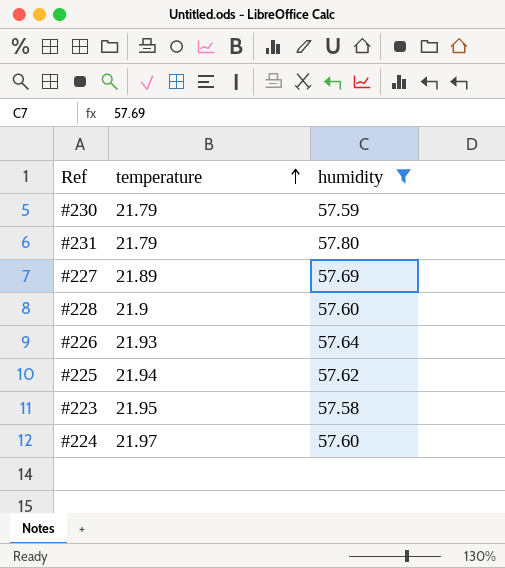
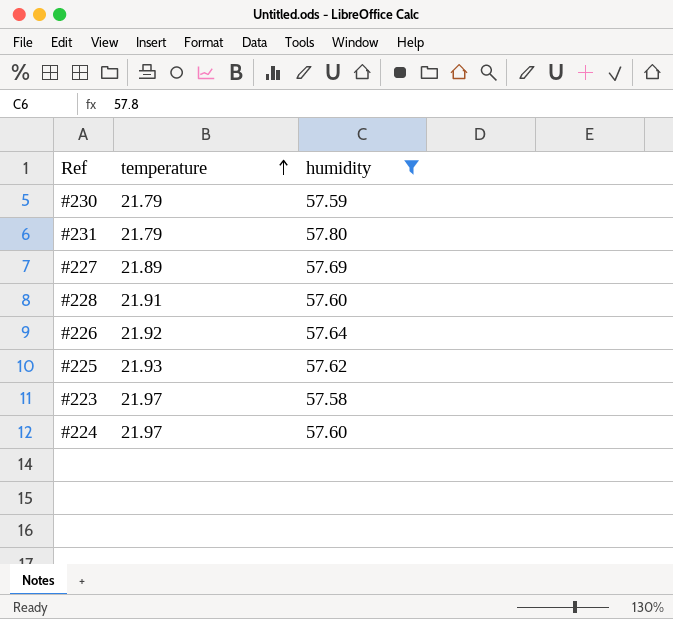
#228 | temperature: 21.9 -> 21.91
#226 | temperature: 21.93 -> 21.92
#225 | temperature: 21.94 -> 21.93
#223 | temperature: 21.95 -> 21.97

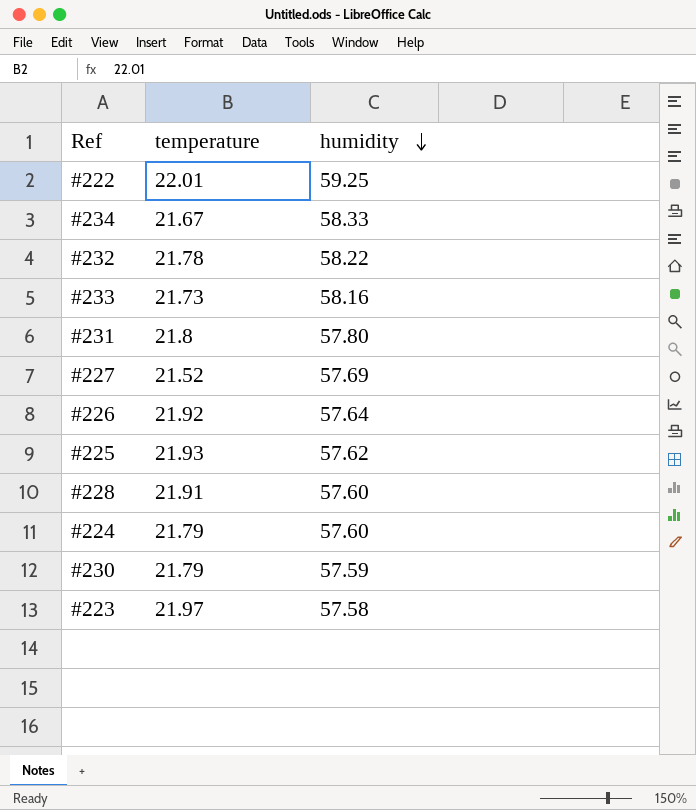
filter: humidity <= 57.80 -> none
row order: temperature ascending -> humidity descending
#231 | temperature: 21.79 -> 21.8
#227 | temperature: 21.89 -> 21.52
#224 | temperature: 21.97 -> 21.79

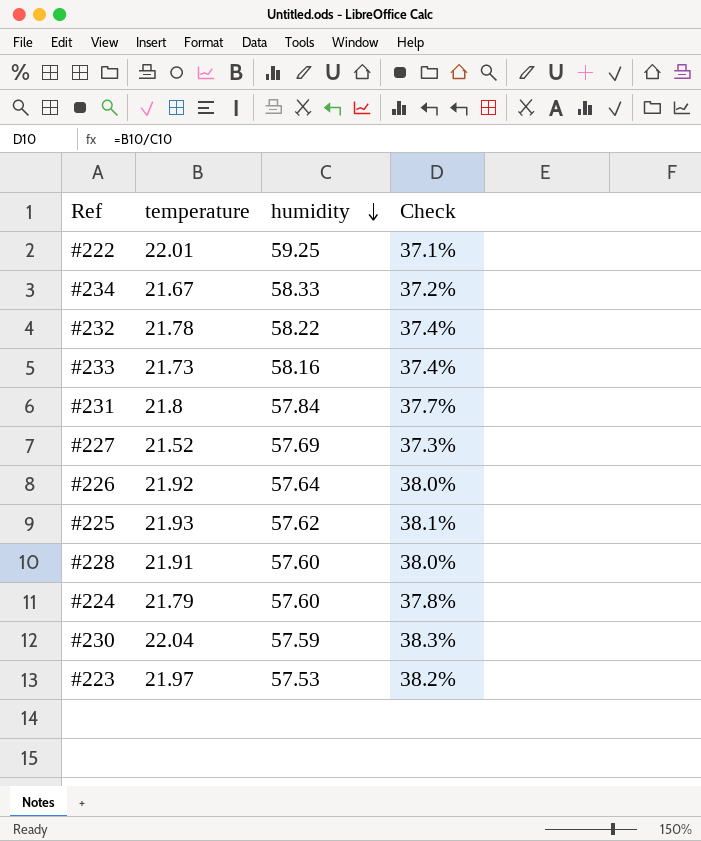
column Check | formula: none -> [temperature] / [humidity]
#231 | humidity: 57.80 -> 57.84
#230 | temperature: 21.79 -> 22.04
#223 | humidity: 57.58 -> 57.53

